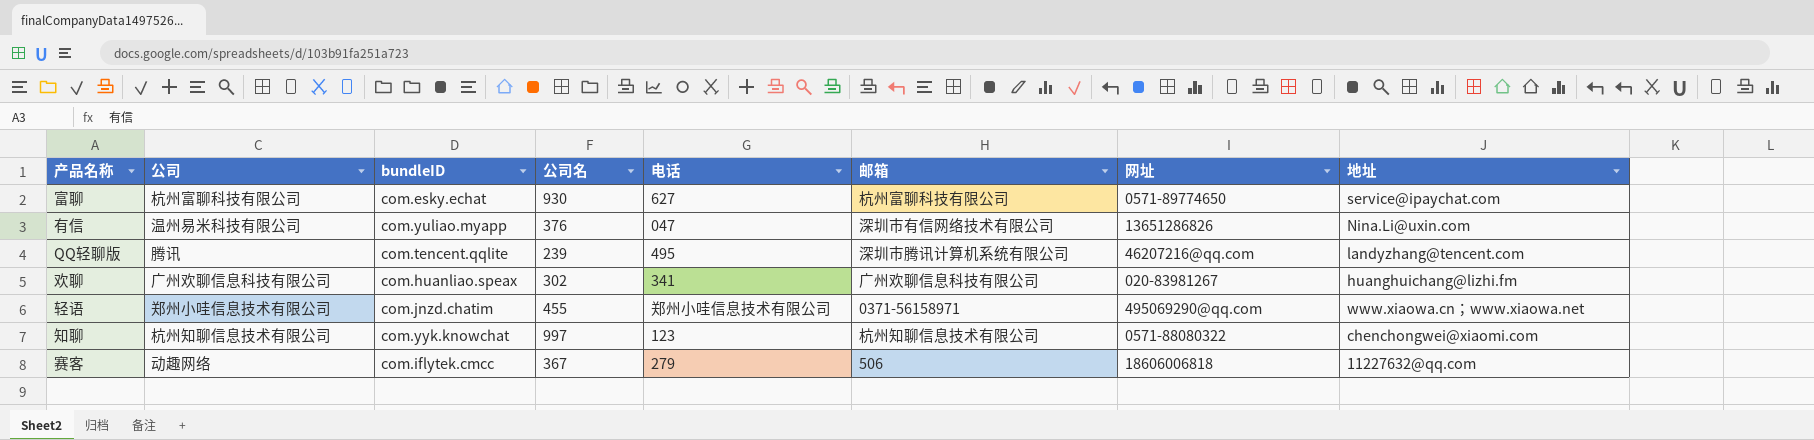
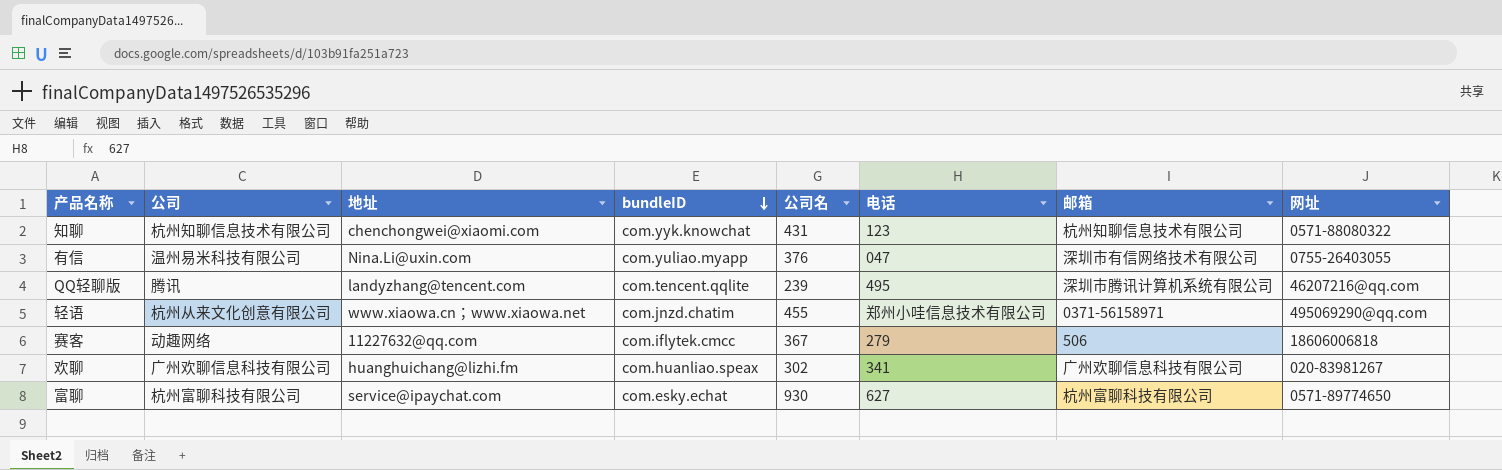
row order: none -> bundleID descending
column 地址 | position: 8 -> 3
知聊 | 公司名: 997 -> 431
有信 | 网址: 13651286826 -> 0755-26403055
轻语 | 公司: 郑州小哇信息技术有限公司 -> 杭州从来文化创意有限公司

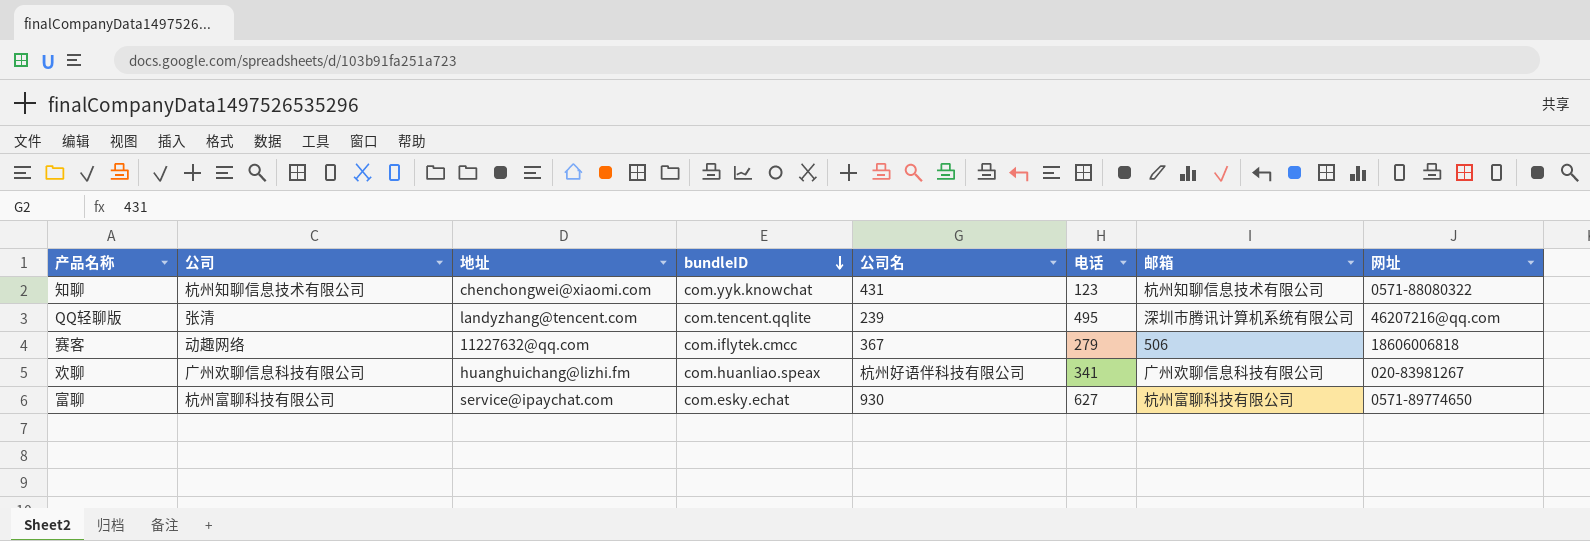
row 有信: 温州易米科技有限公司 | Nina.Li@uxin.com | com.yuliao.myapp | 376 | 047 | 深圳市有信网络技术有限公司 | 0755-26403055 -> none
row 轻语: 杭州从来文化创意有限公司 | www.xiaowa.cn；www.xiaowa.net | com.jnzd.chatim | 455 | 郑州小哇信息技术有限公司 | 0371-56158971 | 495069290@qq.com -> none
QQ轻聊版 | 公司: 腾讯 -> 张清
欢聊 | 公司名: 302 -> 杭州好语伴科技有限公司

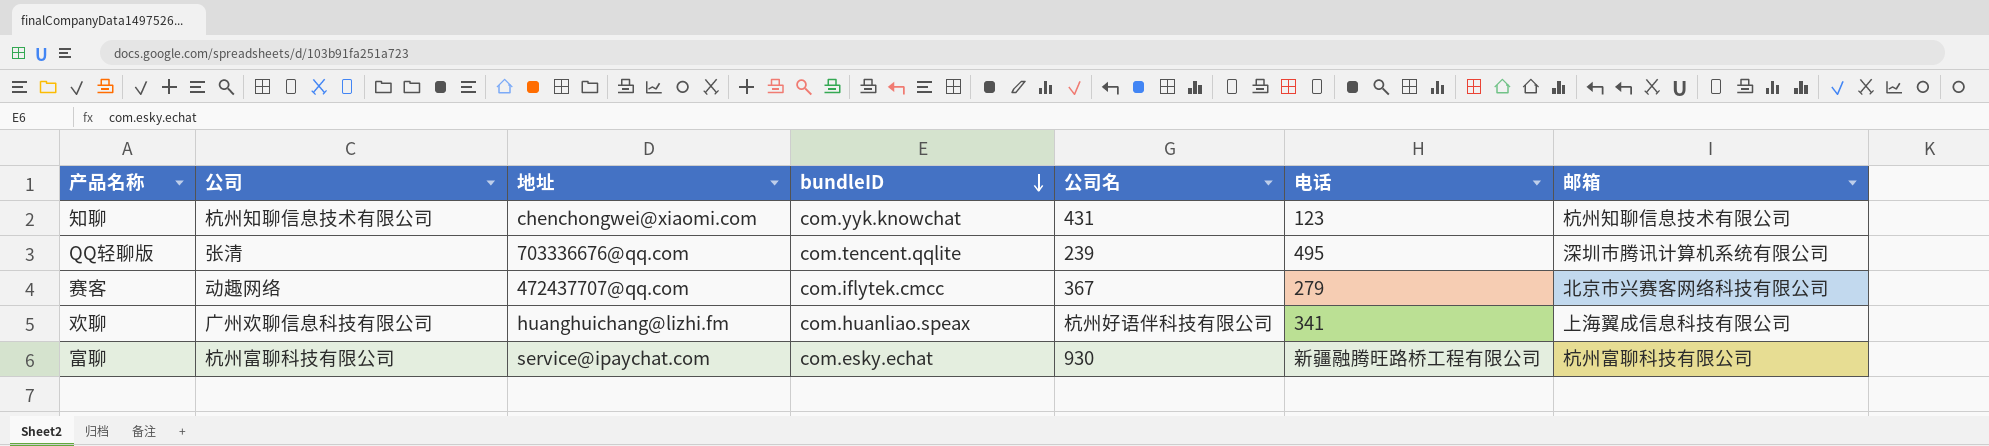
column 网址 | position: 8 -> none
QQ轻聊版 | 地址: landyzhang@tencent.com -> 703336676@qq.com
赛客 | 地址: 11227632@qq.com -> 472437707@qq.com
赛客 | 邮箱: 506 -> 北京市兴赛客网络科技有限公司
欢聊 | 邮箱: 广州欢聊信息科技有限公司 -> 上海翼成信息科技有限公司
富聊 | 电话: 627 -> 新疆融腾旺路桥工程有限公司

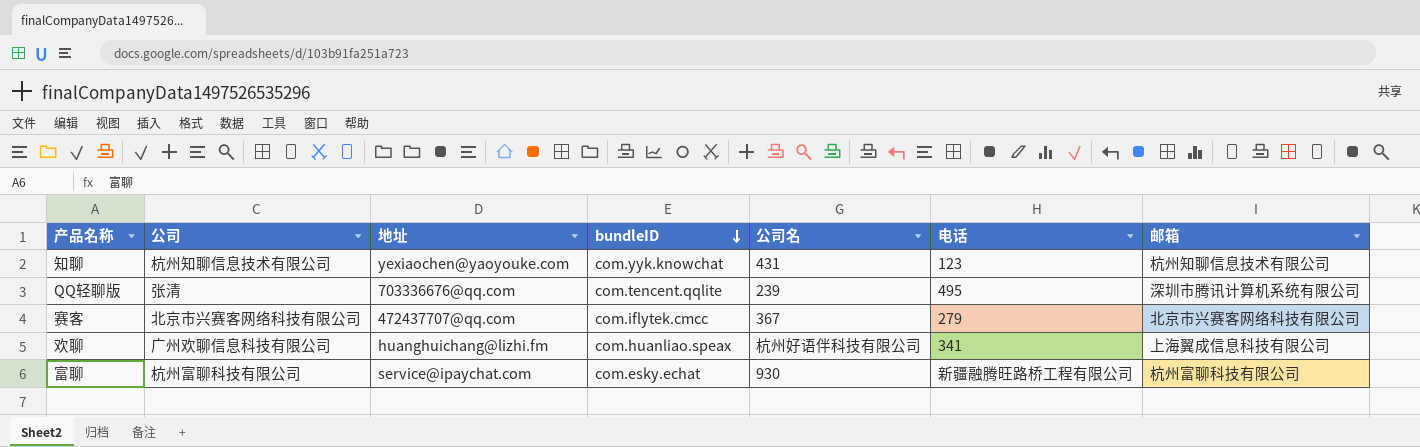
知聊 | 地址: chenchongwei@xiaomi.com -> yexiaochen@yaoyouke.com
赛客 | 公司: 动趣网络 -> 北京市兴赛客网络科技有限公司

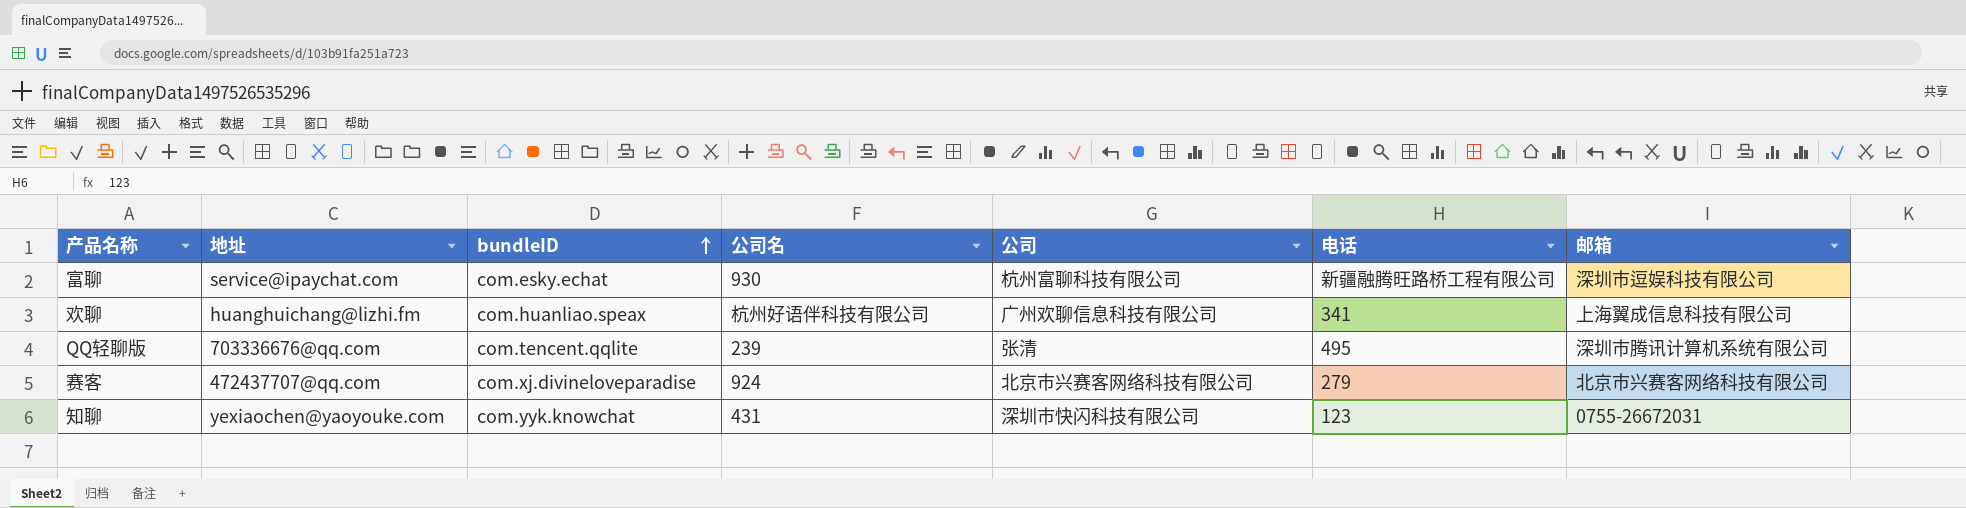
row order: bundleID descending -> bundleID ascending
column 公司 | position: 2 -> 5
富聊 | 邮箱: 杭州富聊科技有限公司 -> 深圳市逗娱科技有限公司
赛客 | bundleID: com.iflytek.cmcc -> com.xj.divineloveparadise
赛客 | 公司名: 367 -> 924
知聊 | 公司: 杭州知聊信息技术有限公司 -> 深圳市快闪科技有限公司
知聊 | 邮箱: 杭州知聊信息技术有限公司 -> 0755-26672031

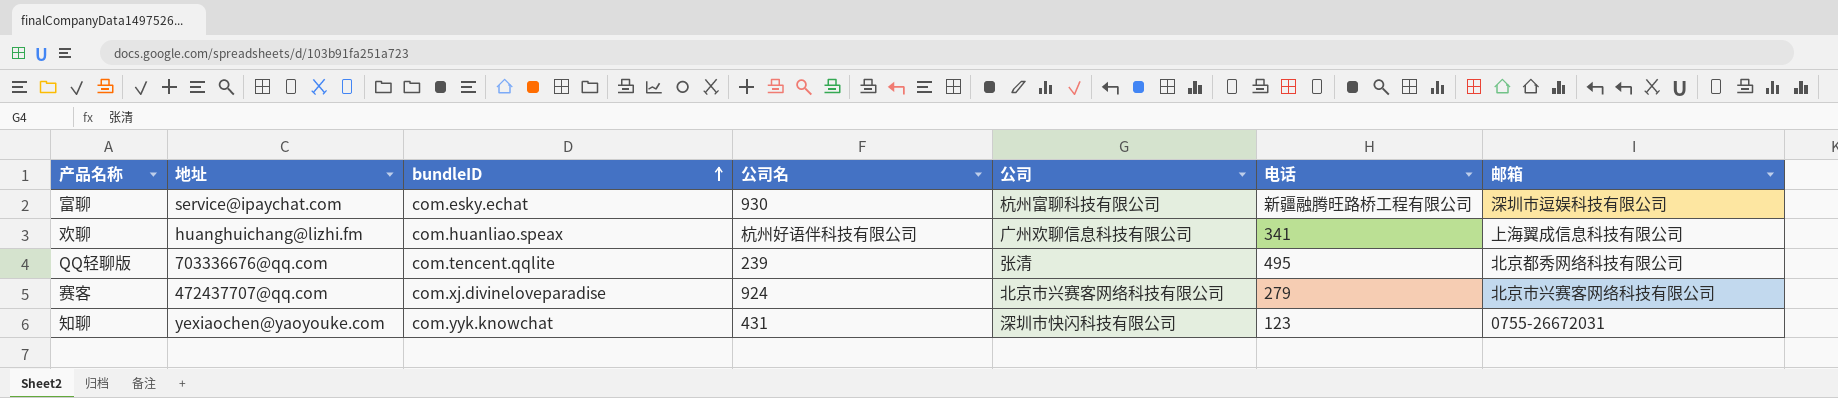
QQ轻聊版 | 邮箱: 深圳市腾讯计算机系统有限公司 -> 北京都秀网络科技有限公司

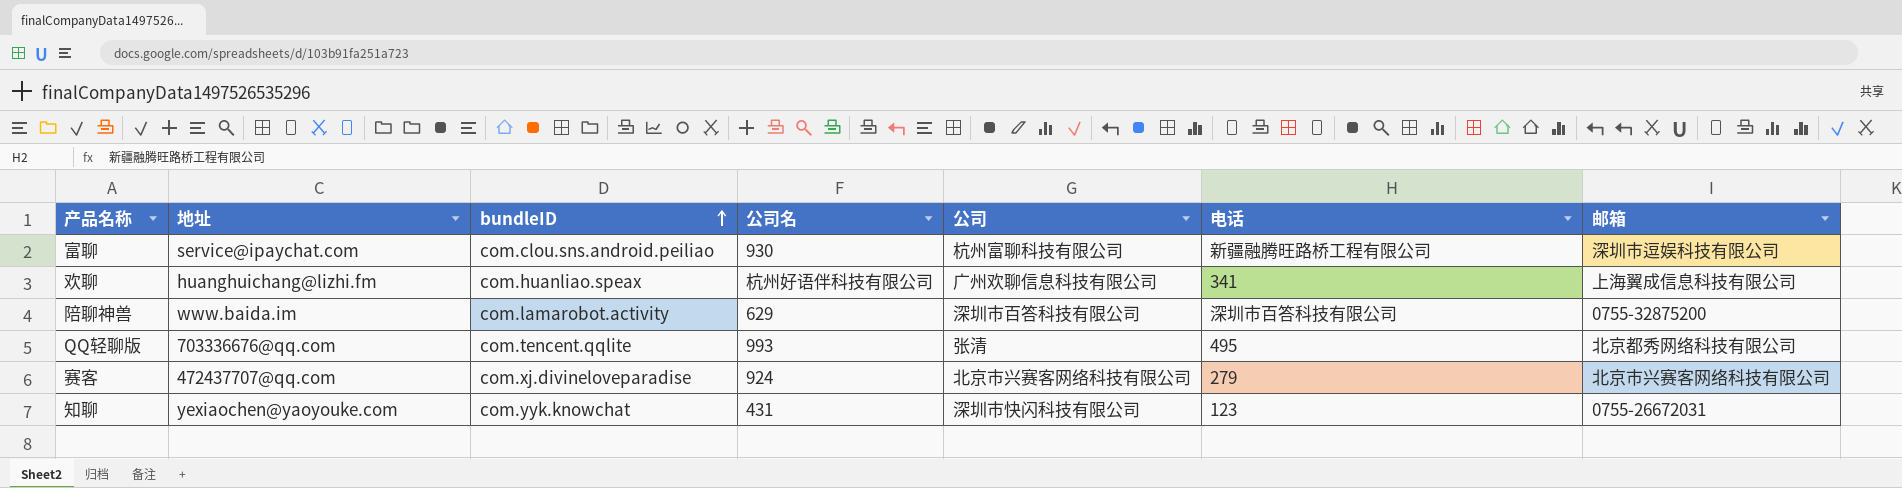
富聊 | bundleID: com.esky.echat -> com.clou.sns.android.peiliao
row 陪聊神兽: none -> www.baida.im | com.lamarobot.activity | 629 | 深圳市百答科技有限公司 | 深圳市百答科技有限公司 | 0755-32875200
QQ轻聊版 | 公司名: 239 -> 993

